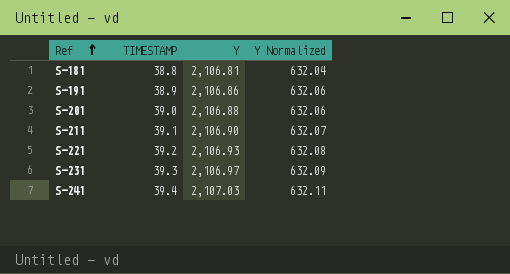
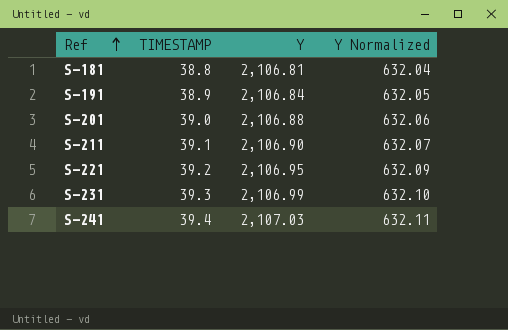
S-191 | Y: 2,106.86 -> 2,106.84
S-191 | Y Normalized: 632.06 -> 632.05
S-221 | Y: 2,106.93 -> 2,106.95
S-221 | Y Normalized: 632.08 -> 632.09
S-231 | Y: 2,106.97 -> 2,106.99
S-231 | Y Normalized: 632.09 -> 632.10

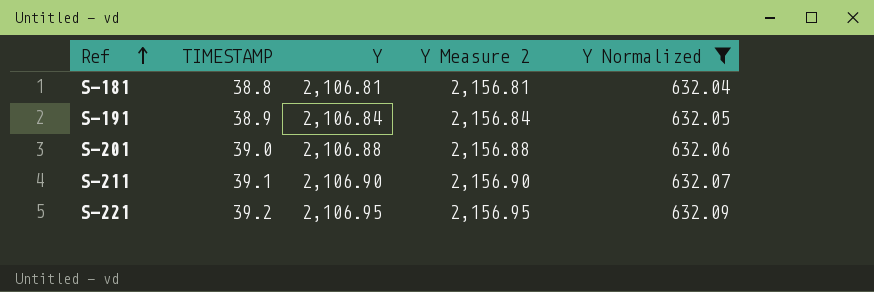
filter: none -> Y Normalized <= 632.09
column Y Measure 2 | formula: none -> [Y] + 50

